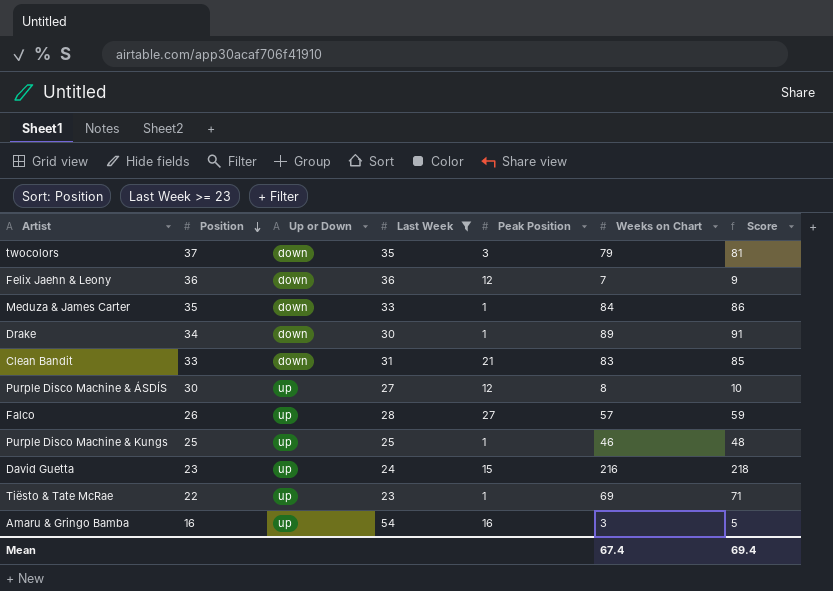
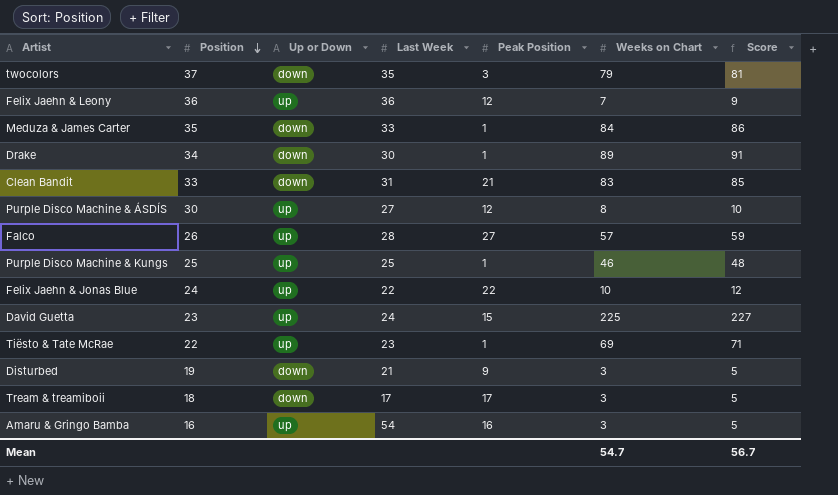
filter: Last Week >= 23 -> none
Felix Jaehn & Leony | Up or Down: down -> up
David Guetta | Weeks on Chart: 216 -> 225
David Guetta | Score: 218 -> 227
Mean | Weeks on Chart: 67.4 -> 54.7
Mean | Score: 69.4 -> 56.7

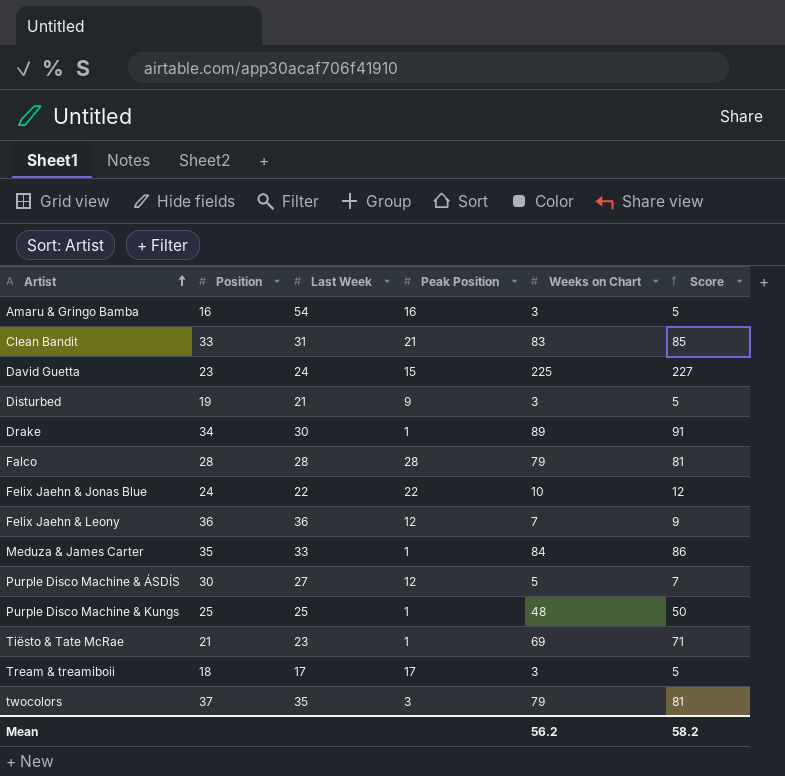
row order: Position descending -> Artist ascending
column Up or Down | position: 3 -> none
Falco | Position: 26 -> 28
Falco | Peak Position: 27 -> 28
Falco | Weeks on Chart: 57 -> 79
Falco | Score: 59 -> 81
Purple Disco Machine & ÁSDÍS | Weeks on Chart: 8 -> 5
Purple Disco Machine & ÁSDÍS | Score: 10 -> 7
Purple Disco Machine & Kungs | Weeks on Chart: 46 -> 48
Purple Disco Machine & Kungs | Score: 48 -> 50
Tiësto & Tate McRae | Position: 22 -> 21
Mean | Weeks on Chart: 54.7 -> 56.2
Mean | Score: 56.7 -> 58.2

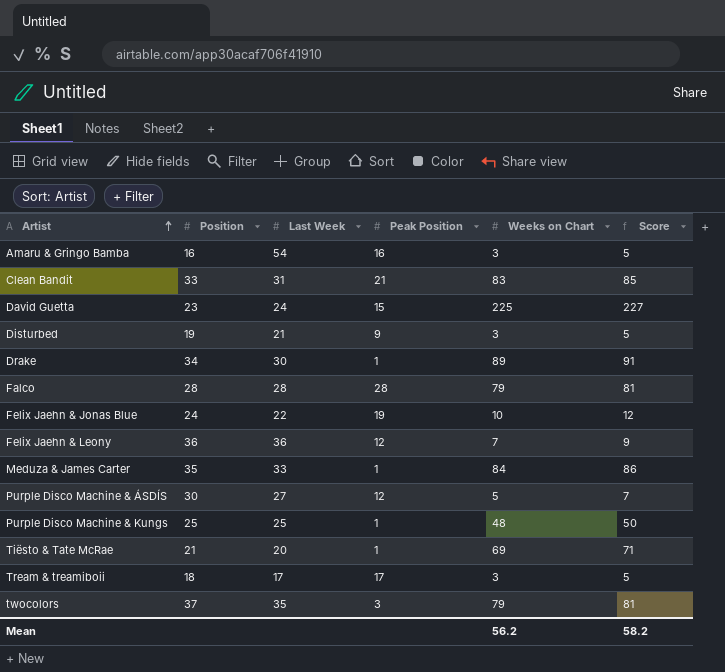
Felix Jaehn & Jonas Blue | Peak Position: 22 -> 19
Tiësto & Tate McRae | Last Week: 23 -> 20

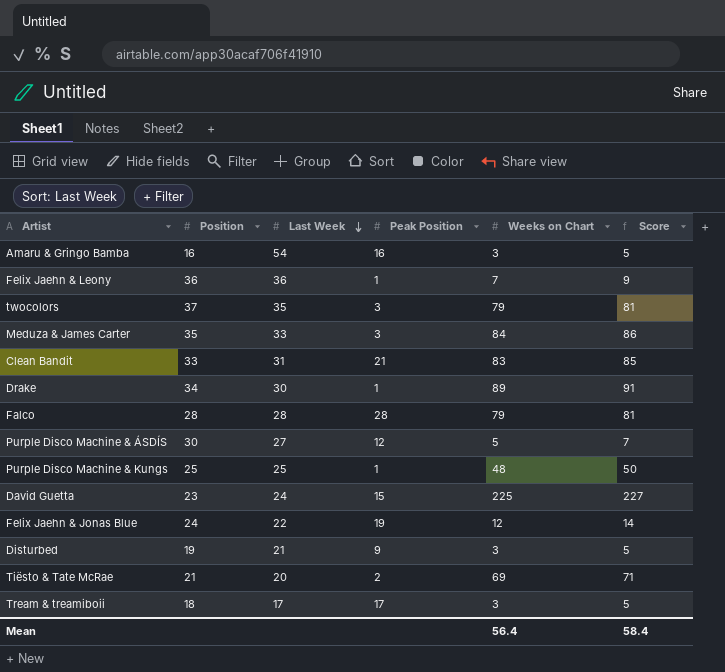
row order: Artist ascending -> Last Week descending
Felix Jaehn & Leony | Peak Position: 12 -> 1
Meduza & James Carter | Peak Position: 1 -> 3
Felix Jaehn & Jonas Blue | Weeks on Chart: 10 -> 12
Felix Jaehn & Jonas Blue | Score: 12 -> 14
Tiësto & Tate McRae | Peak Position: 1 -> 2
Mean | Weeks on Chart: 56.2 -> 56.4
Mean | Score: 58.2 -> 58.4

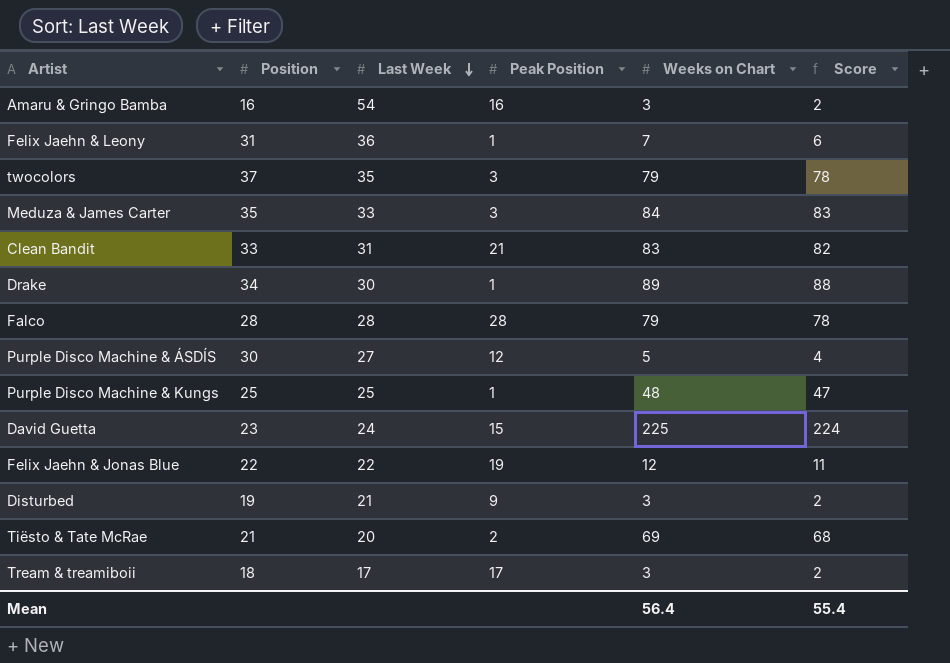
column Score | formula: [Weeks on Chart] + 2 -> [Weeks on Chart] - 1
Felix Jaehn & Leony | Position: 36 -> 31
Felix Jaehn & Jonas Blue | Position: 24 -> 22
Mean | Score: 58.4 -> 55.4

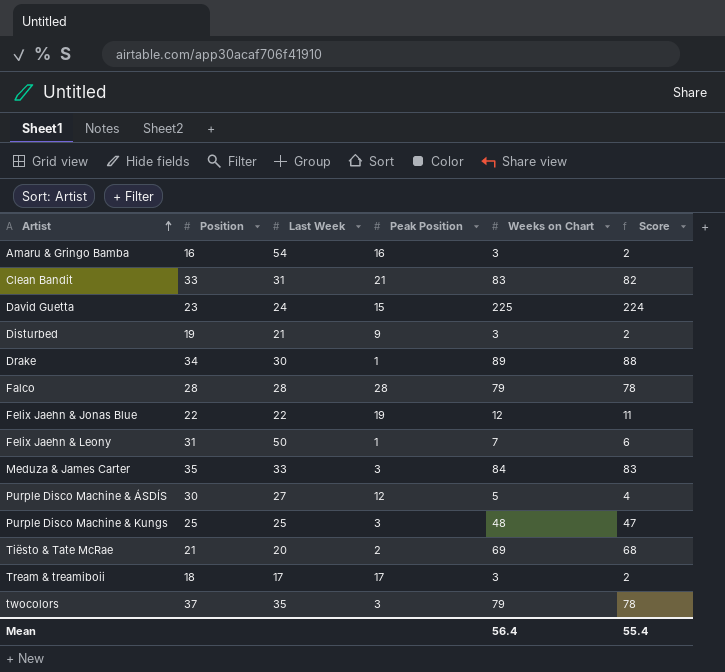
row order: Last Week descending -> Artist ascending
Felix Jaehn & Leony | Last Week: 36 -> 50
Purple Disco Machine & Kungs | Peak Position: 1 -> 3

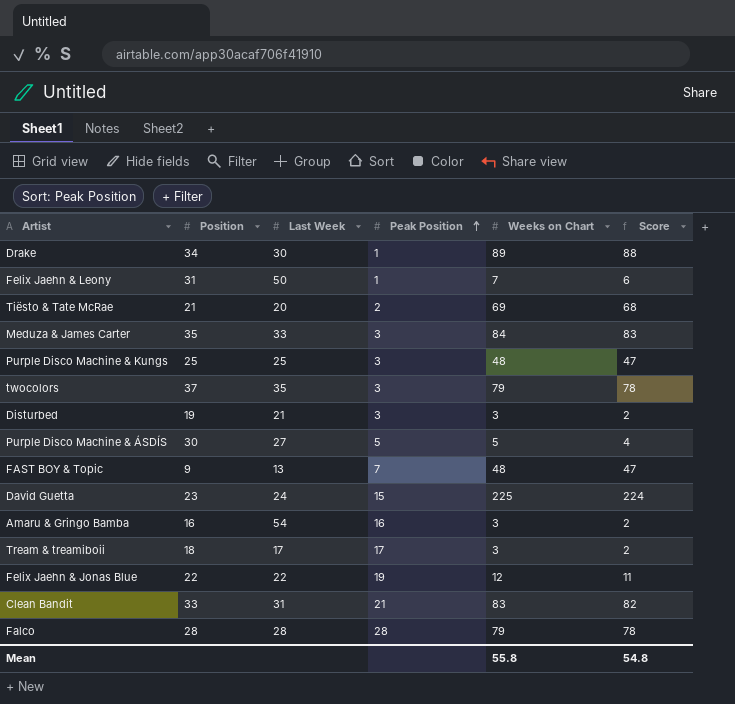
row order: Artist ascending -> Peak Position ascending
Disturbed | Peak Position: 9 -> 3
Purple Disco Machine & ÁSDÍS | Peak Position: 12 -> 5
row FAST BOY & Topic: none -> 9 | 13 | 7 | 48 | 47
Mean | Weeks on Chart: 56.4 -> 55.8
Mean | Score: 55.4 -> 54.8

